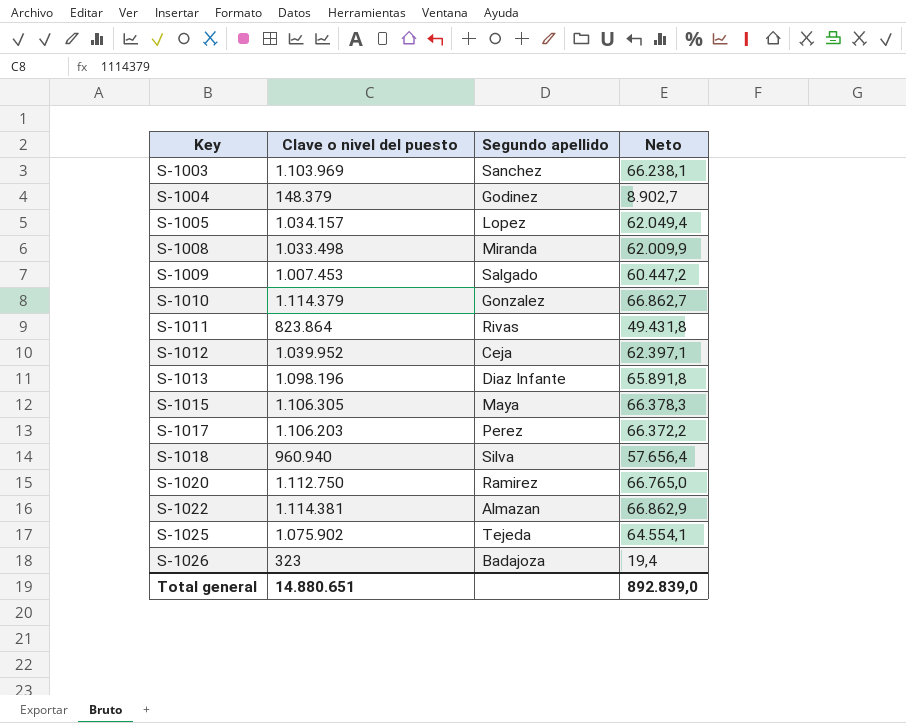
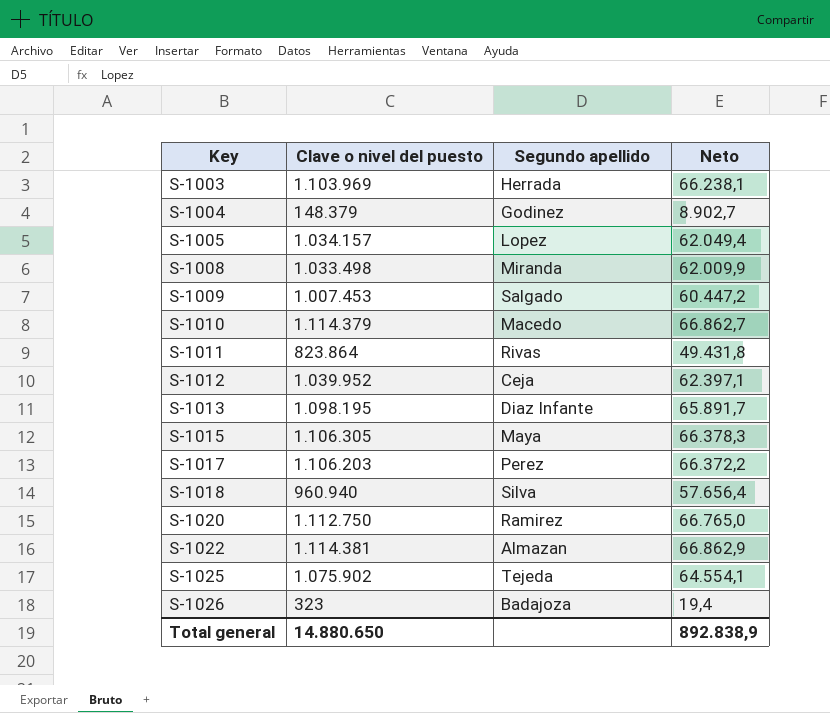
S-1003 | Segundo apellido: Sanchez -> Herrada
S-1010 | Segundo apellido: Gonzalez -> Macedo
S-1013 | Clave o nivel del puesto: 1.098.196 -> 1.098.195
S-1013 | Neto: 65.891,8 -> 65.891,7
Total general | Clave o nivel del puesto: 14.880.651 -> 14.880.650
Total general | Neto: 892.839,0 -> 892.838,9

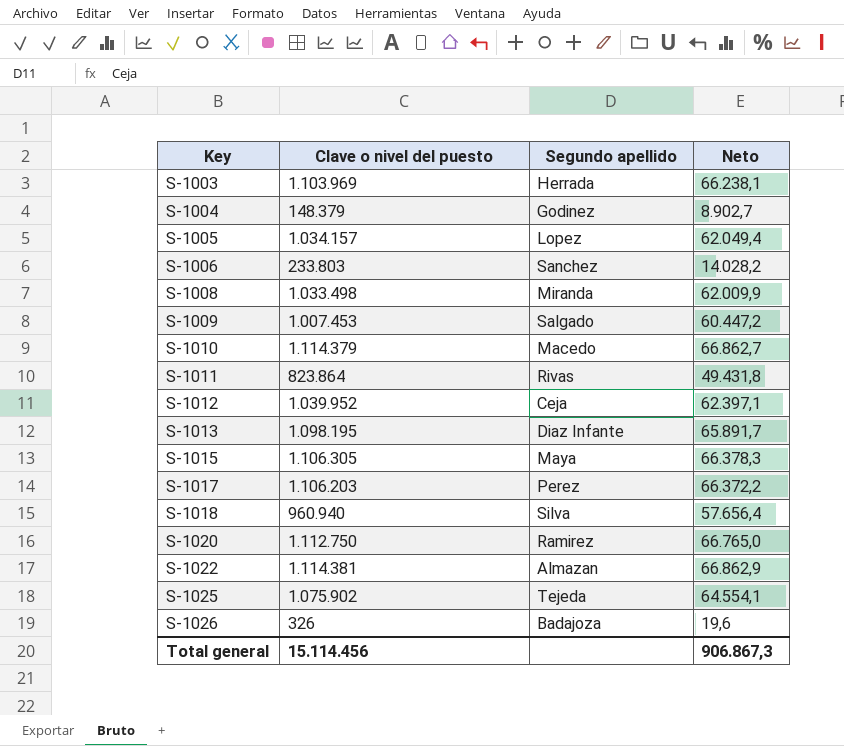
row S-1006: none -> 233.803 | Sanchez | 14.028,2
S-1026 | Clave o nivel del puesto: 323 -> 326
S-1026 | Neto: 19,4 -> 19,6
Total general | Clave o nivel del puesto: 14.880.650 -> 15.114.456
Total general | Neto: 892.838,9 -> 906.867,3

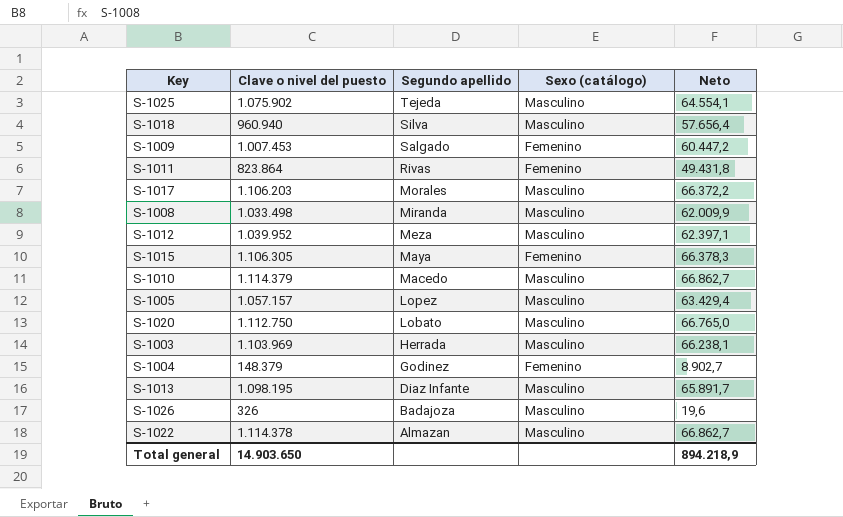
row order: Key ascending -> Segundo apellido descending
column Sexo (catálogo) | position: none -> 4
row S-1006: 233.803 | Sanchez | 14.028,2 -> none
S-1017 | Segundo apellido: Perez -> Morales
S-1012 | Segundo apellido: Ceja -> Meza
S-1005 | Clave o nivel del puesto: 1.034.157 -> 1.057.157
S-1005 | Neto: 62.049,4 -> 63.429,4
S-1020 | Segundo apellido: Ramirez -> Lobato
S-1022 | Clave o nivel del puesto: 1.114.381 -> 1.114.378
S-1022 | Neto: 66.862,9 -> 66.862,7
Total general | Clave o nivel del puesto: 15.114.456 -> 14.903.650
Total general | Neto: 906.867,3 -> 894.218,9

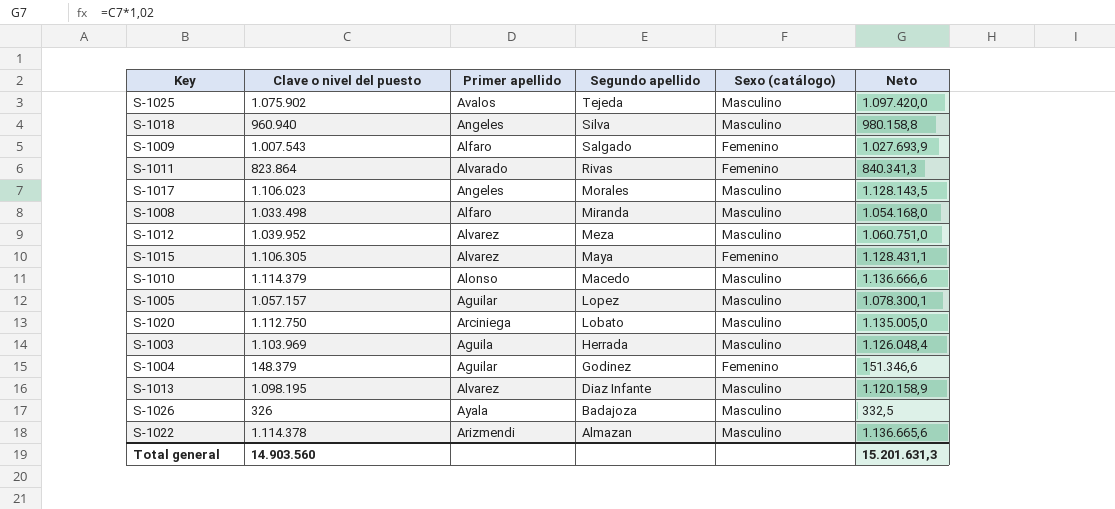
column Primer apellido | position: none -> 3
column Neto | formula: [Clave o nivel del puesto] * 0,06 -> [Clave o nivel del puesto] * 1,02
S-1009 | Clave o nivel del puesto: 1.007.453 -> 1.007.543
S-1017 | Clave o nivel del puesto: 1.106.203 -> 1.106.023
Total general | Clave o nivel del puesto: 14.903.650 -> 14.903.560
Total general | Neto: 894.218,9 -> 15.201.631,3

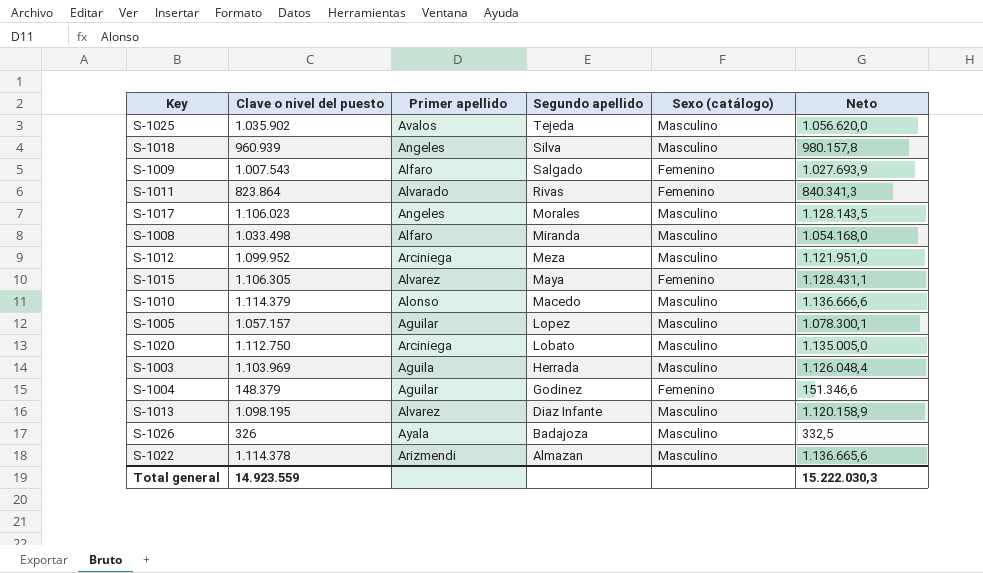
S-1025 | Clave o nivel del puesto: 1.075.902 -> 1.035.902
S-1025 | Neto: 1.097.420,0 -> 1.056.620,0
S-1018 | Clave o nivel del puesto: 960.940 -> 960.939
S-1018 | Neto: 980.158,8 -> 980.157,8
S-1012 | Clave o nivel del puesto: 1.039.952 -> 1.099.952
S-1012 | Primer apellido: Alvarez -> Arciniega
S-1012 | Neto: 1.060.751,0 -> 1.121.951,0
Total general | Clave o nivel del puesto: 14.903.560 -> 14.923.559
Total general | Neto: 15.201.631,3 -> 15.222.030,3

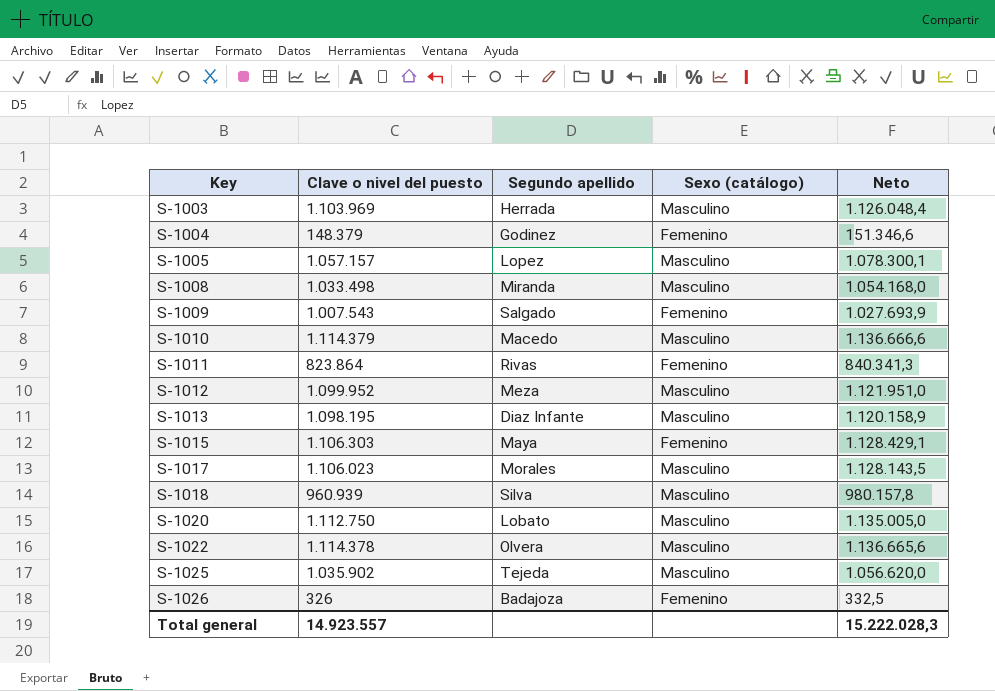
row order: Segundo apellido descending -> Key ascending
column Primer apellido | position: 3 -> none
S-1015 | Clave o nivel del puesto: 1.106.305 -> 1.106.303
S-1015 | Neto: 1.128.431,1 -> 1.128.429,1
S-1022 | Segundo apellido: Almazan -> Olvera
S-1026 | Sexo (catálogo): Masculino -> Femenino
Total general | Clave o nivel del puesto: 14.923.559 -> 14.923.557
Total general | Neto: 15.222.030,3 -> 15.222.028,3

